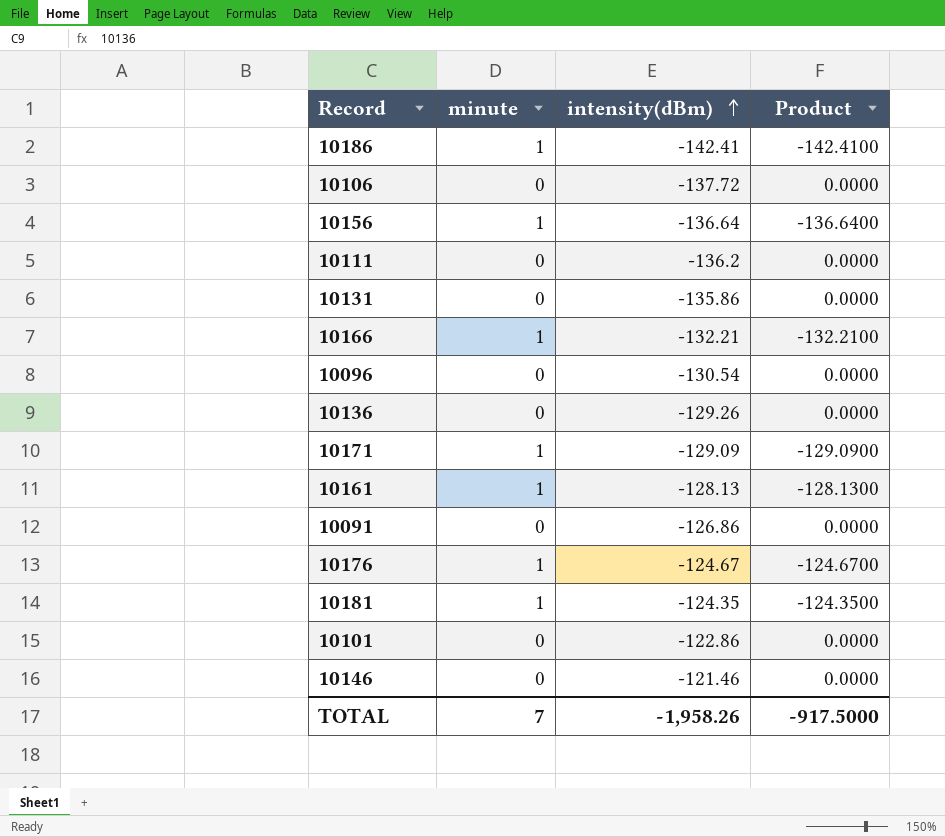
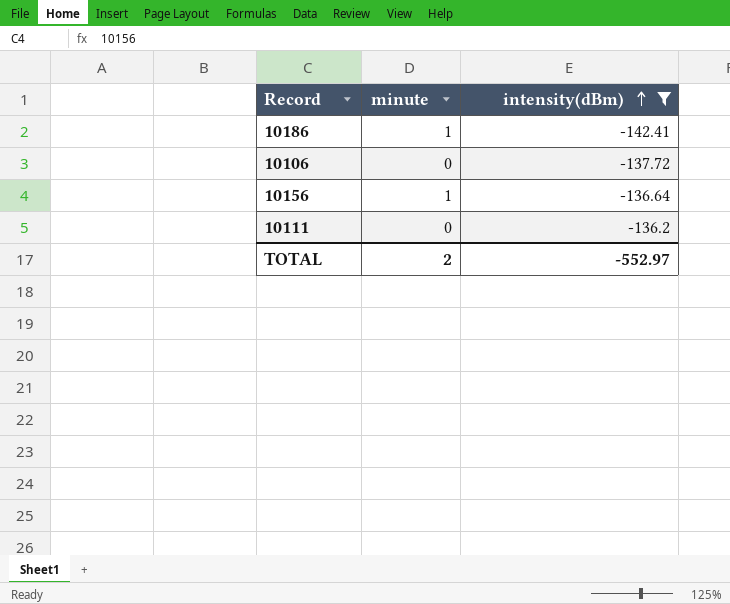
filter: none -> intensity(dBm) <= -136.2
column Product | formula: [minute] * [intensity(dBm)] -> none
TOTAL | minute: 7 -> 2
TOTAL | intensity(dBm): -1,958.26 -> -552.97

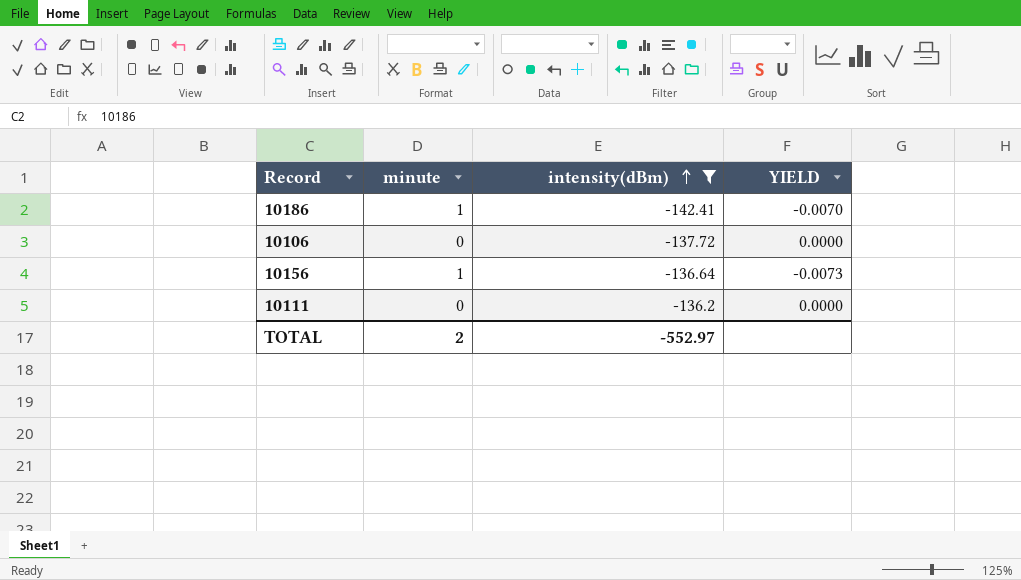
column YIELD | formula: none -> [minute] / [intensity(dBm)]

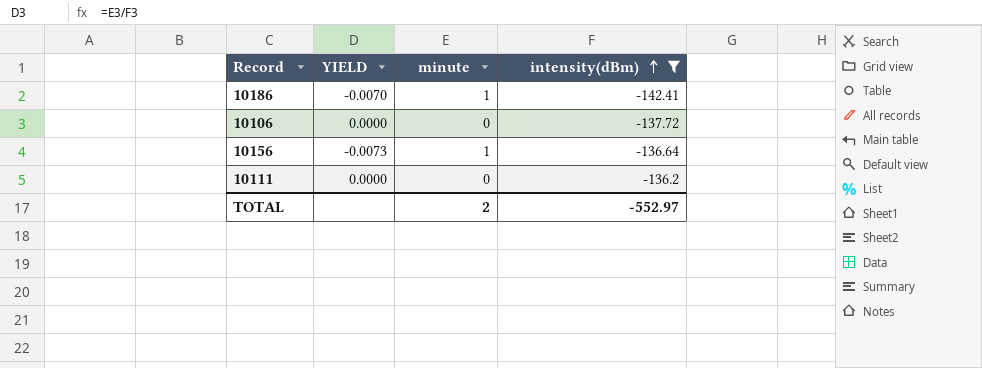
column YIELD | position: 4 -> 2

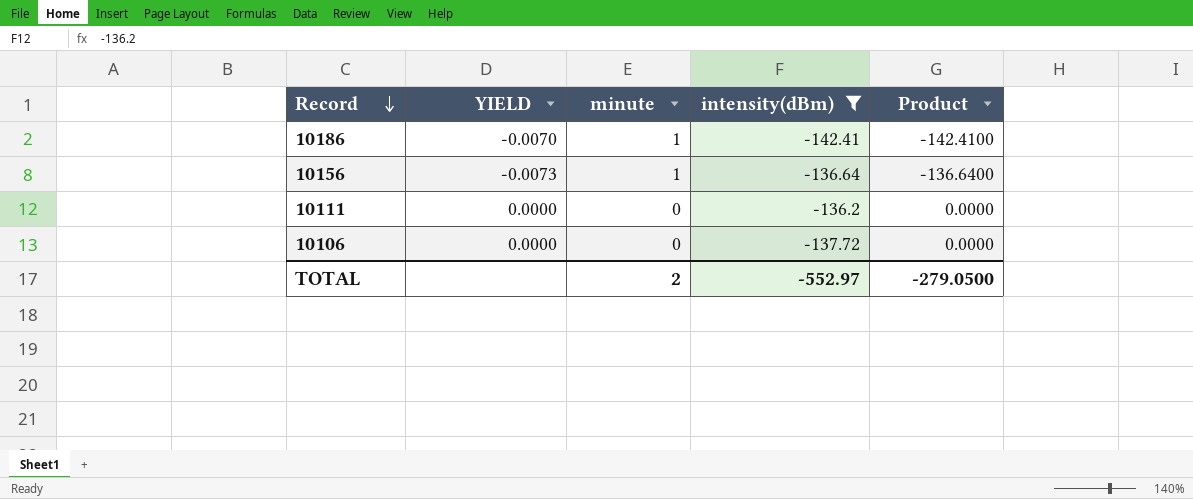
row order: intensity(dBm) ascending -> Record descending
column Product | formula: none -> [minute] * [intensity(dBm)]

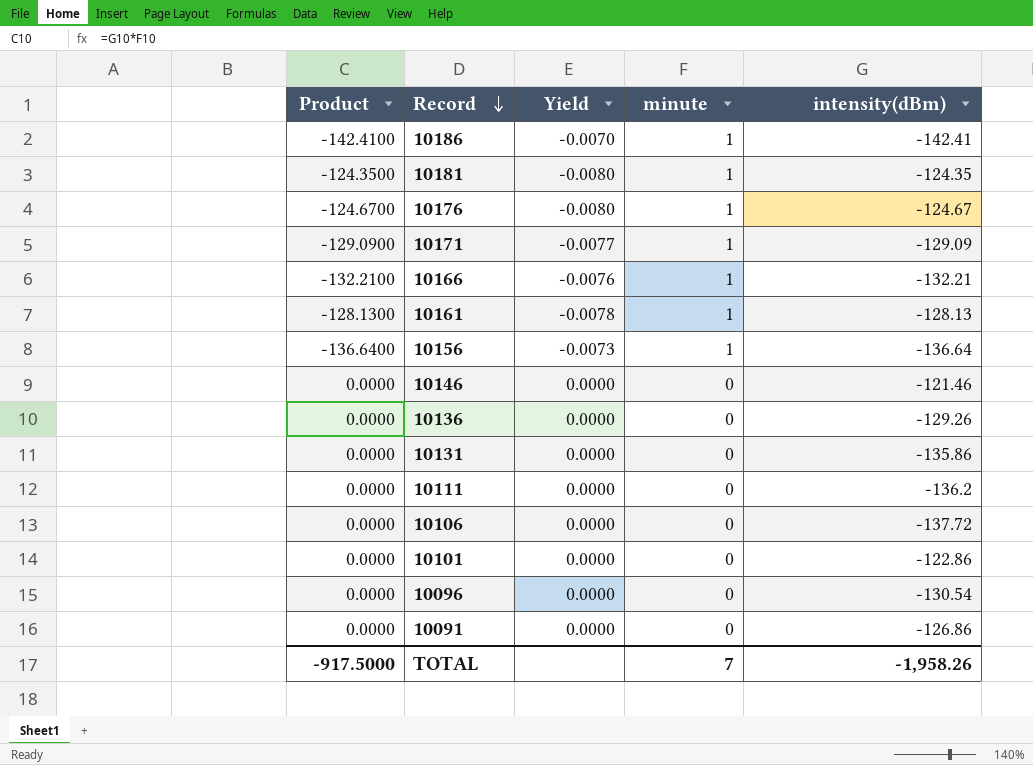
filter: intensity(dBm) <= -136.2 -> none
column Product | position: 5 -> 1
column name: YIELD -> Yield
TOTAL | Product: -279.0500 -> -917.5000
TOTAL | minute: 2 -> 7
TOTAL | intensity(dBm): -552.97 -> -1,958.26

